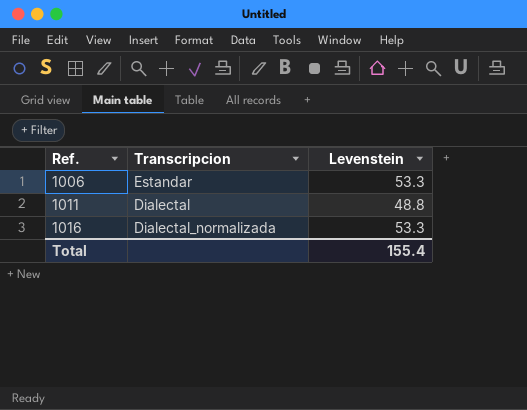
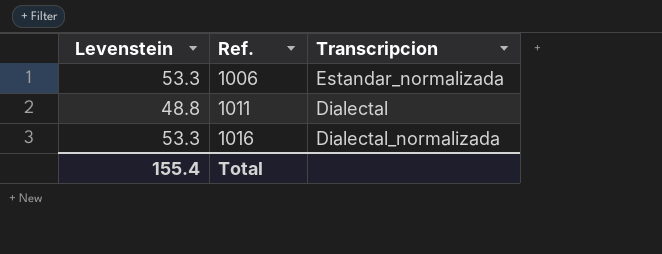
column Levenstein | position: 3 -> 1
1006 | Transcripcion: Estandar -> Estandar_normalizada

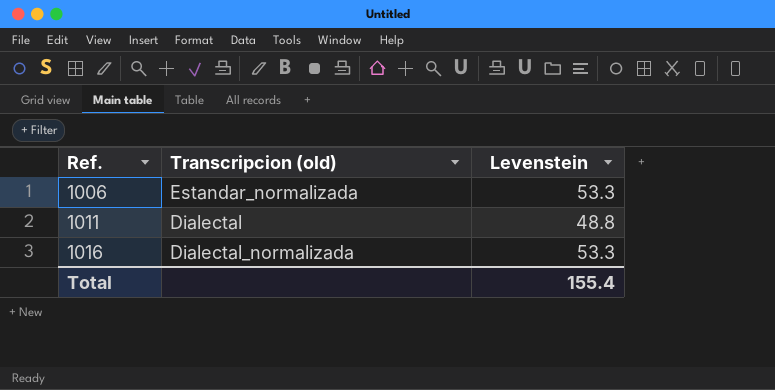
column name: Transcripcion -> Transcripcion (old)
column Levenstein | position: 1 -> 3

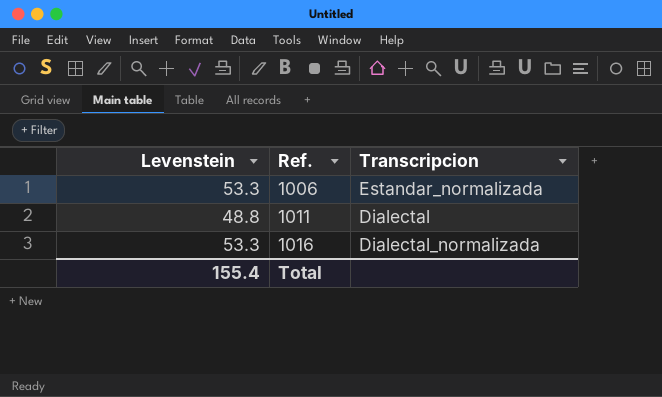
column Levenstein | position: 3 -> 1
column name: Transcripcion (old) -> Transcripcion

